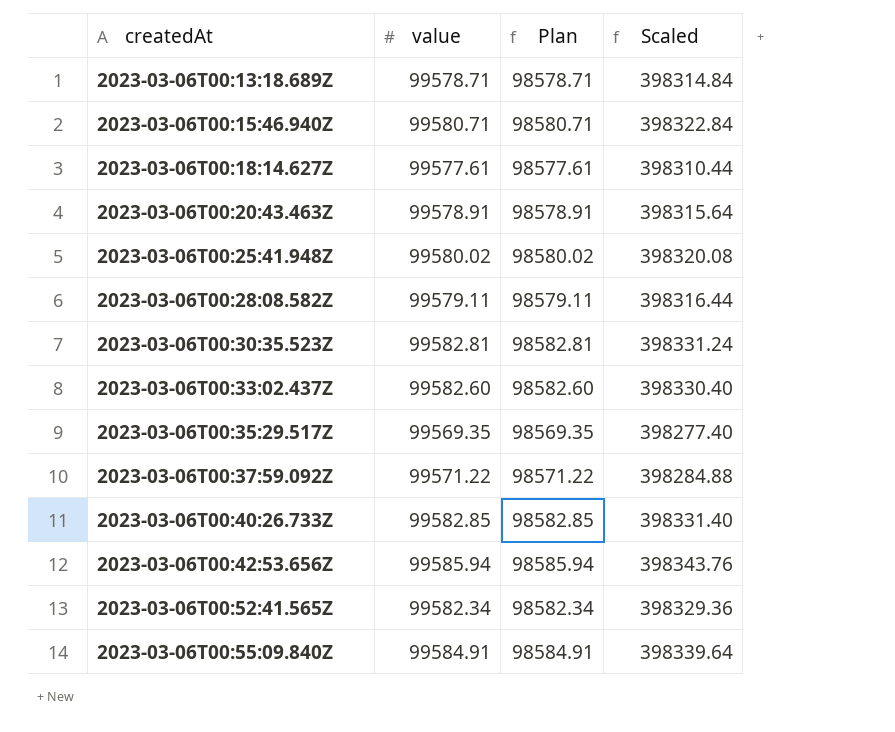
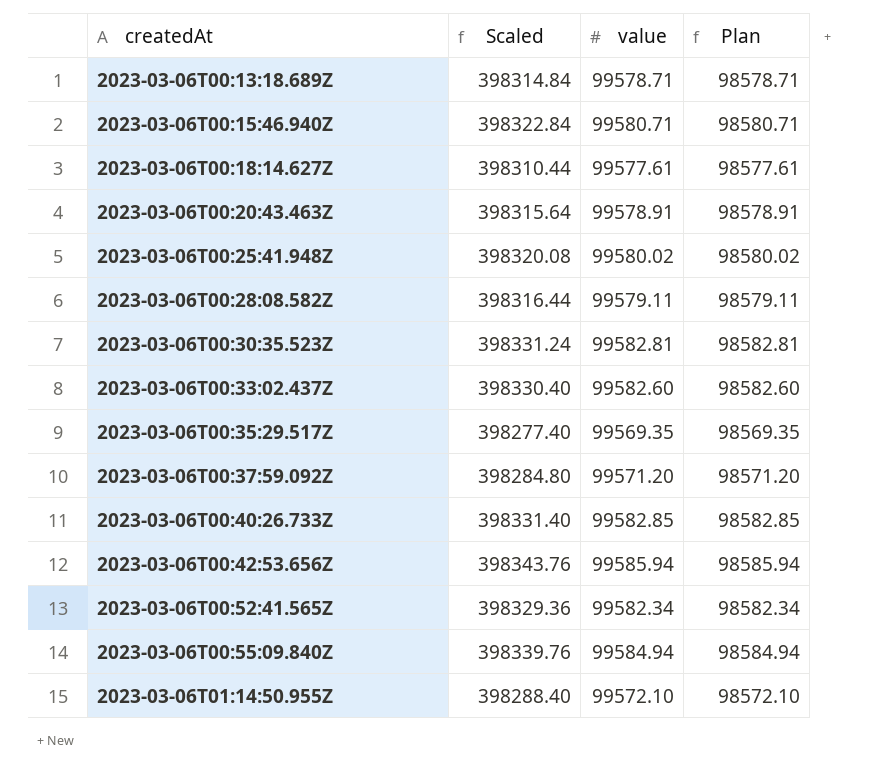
column Scaled | position: 4 -> 2
2023-03-06T00:37:59.092Z | Scaled: 398284.88 -> 398284.80
2023-03-06T00:37:59.092Z | value: 99571.22 -> 99571.20
2023-03-06T00:37:59.092Z | Plan: 98571.22 -> 98571.20
2023-03-06T00:55:09.840Z | Scaled: 398339.64 -> 398339.76
2023-03-06T00:55:09.840Z | value: 99584.91 -> 99584.94
2023-03-06T00:55:09.840Z | Plan: 98584.91 -> 98584.94
row 2023-03-06T01:14:50.955Z: none -> 398288.40 | 99572.10 | 98572.10

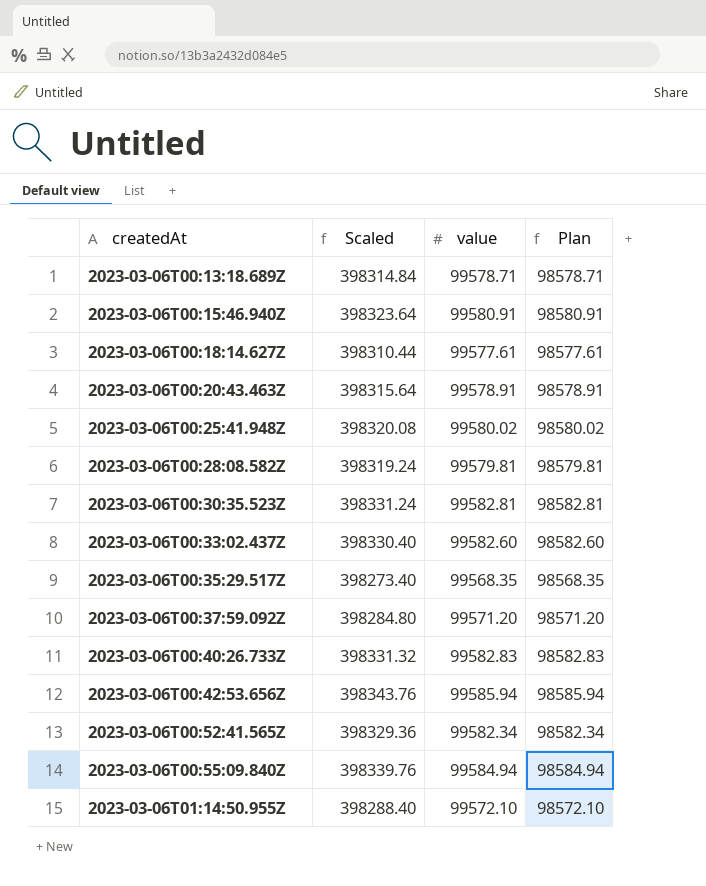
2023-03-06T00:15:46.940Z | Scaled: 398322.84 -> 398323.64
2023-03-06T00:15:46.940Z | value: 99580.71 -> 99580.91
2023-03-06T00:15:46.940Z | Plan: 98580.71 -> 98580.91
2023-03-06T00:28:08.582Z | Scaled: 398316.44 -> 398319.24
2023-03-06T00:28:08.582Z | value: 99579.11 -> 99579.81
2023-03-06T00:28:08.582Z | Plan: 98579.11 -> 98579.81
2023-03-06T00:35:29.517Z | Scaled: 398277.40 -> 398273.40
2023-03-06T00:35:29.517Z | value: 99569.35 -> 99568.35
2023-03-06T00:35:29.517Z | Plan: 98569.35 -> 98568.35
2023-03-06T00:40:26.733Z | Scaled: 398331.40 -> 398331.32
2023-03-06T00:40:26.733Z | value: 99582.85 -> 99582.83
2023-03-06T00:40:26.733Z | Plan: 98582.85 -> 98582.83

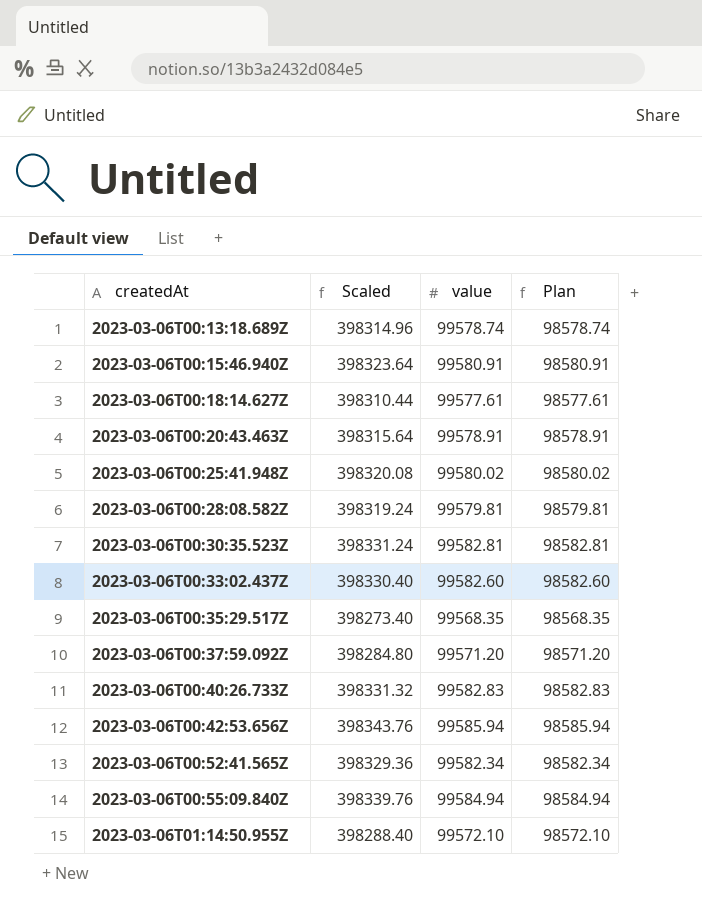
2023-03-06T00:13:18.689Z | Scaled: 398314.84 -> 398314.96
2023-03-06T00:13:18.689Z | value: 99578.71 -> 99578.74
2023-03-06T00:13:18.689Z | Plan: 98578.71 -> 98578.74

